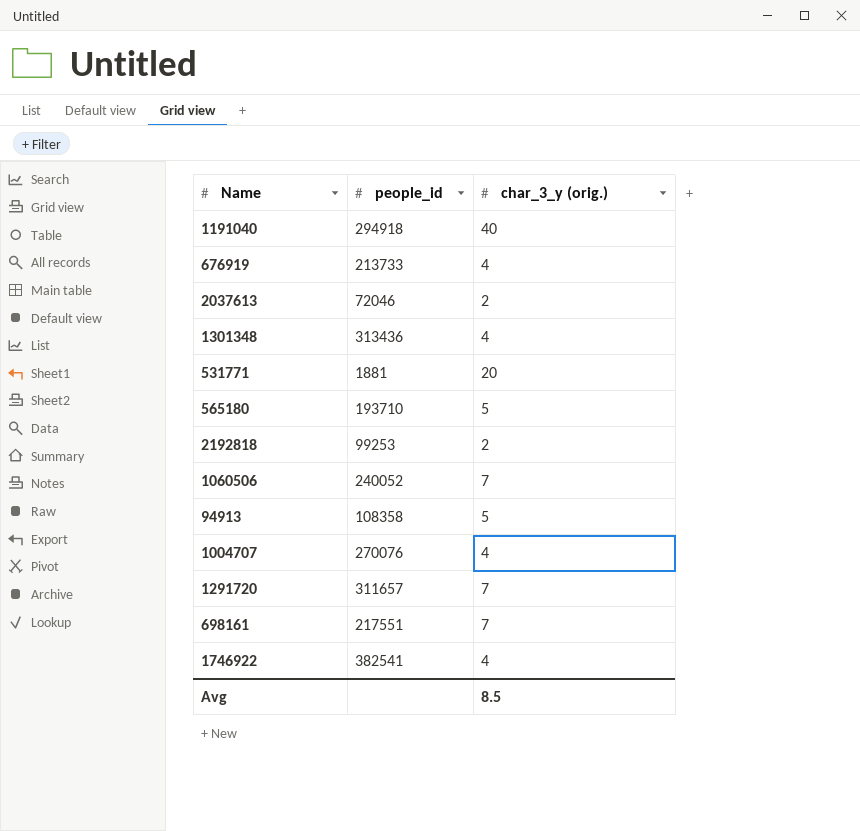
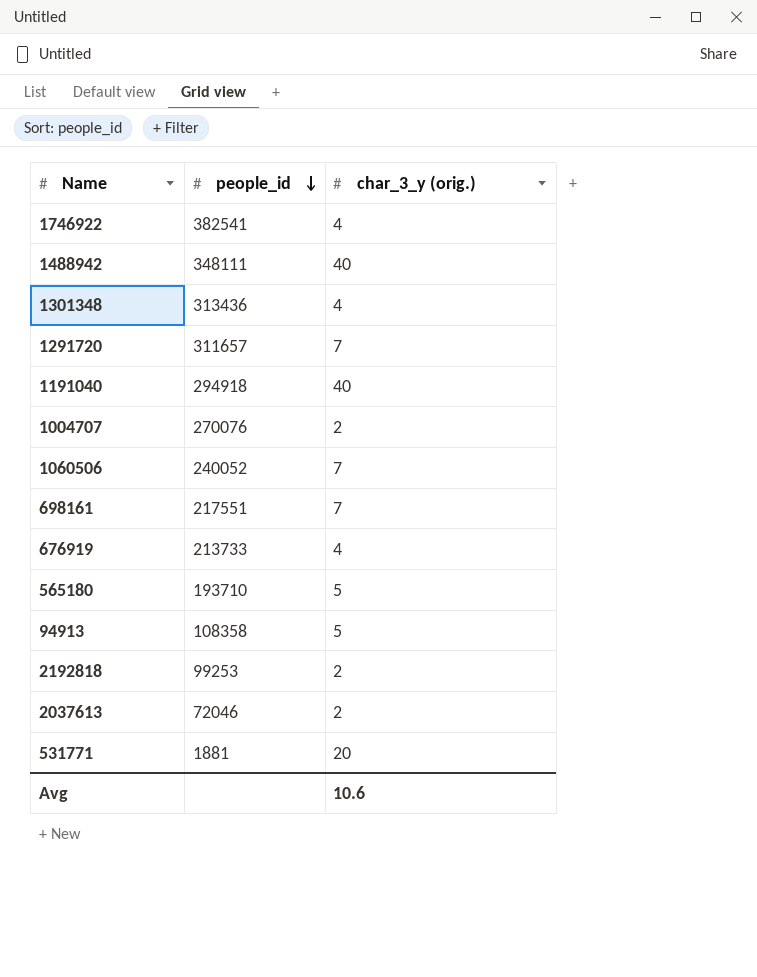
row order: none -> people_id descending
row 1488942: none -> 348111 | 40
1004707 | char_3_y (orig.): 4 -> 2
Avg | char_3_y (orig.): 8.5 -> 10.6

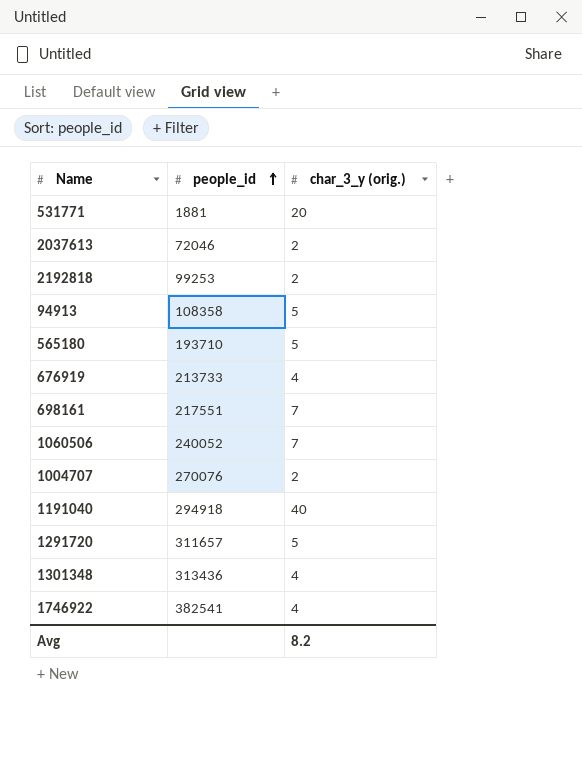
row order: people_id descending -> people_id ascending
row 1488942: 348111 | 40 -> none
1291720 | char_3_y (orig.): 7 -> 5
Avg | char_3_y (orig.): 10.6 -> 8.2

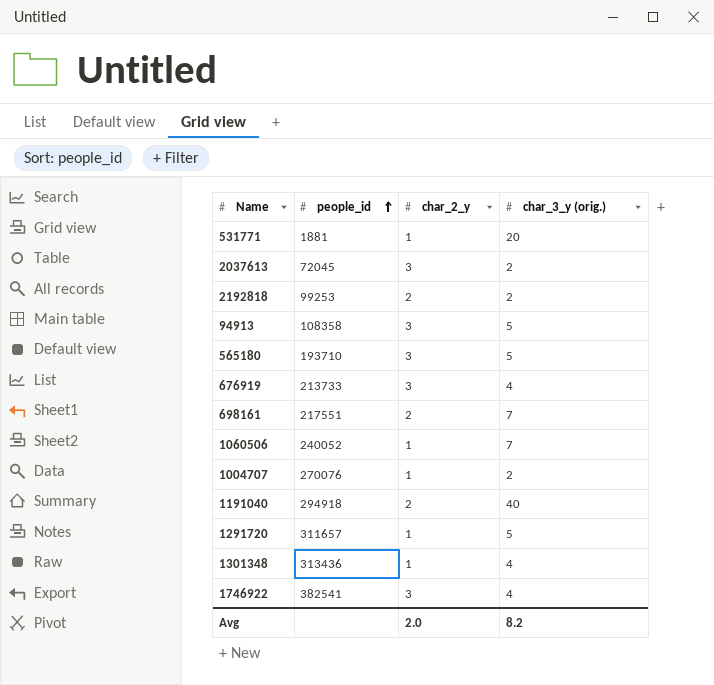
column char_2_y | position: none -> 3
2037613 | people_id: 72046 -> 72045

